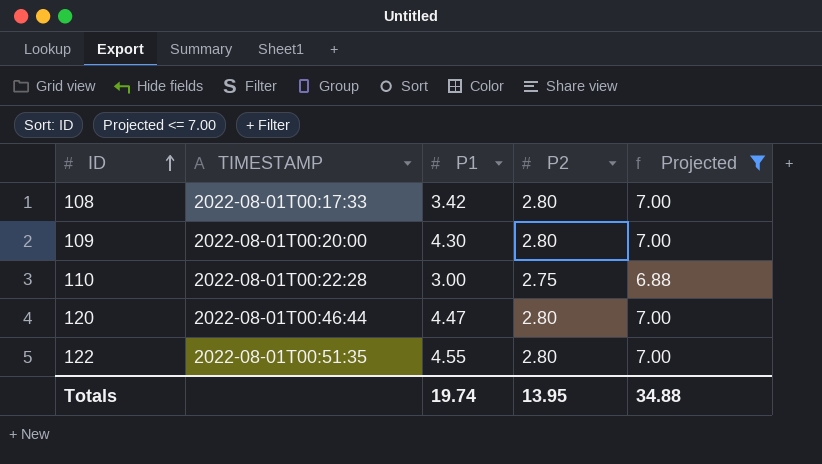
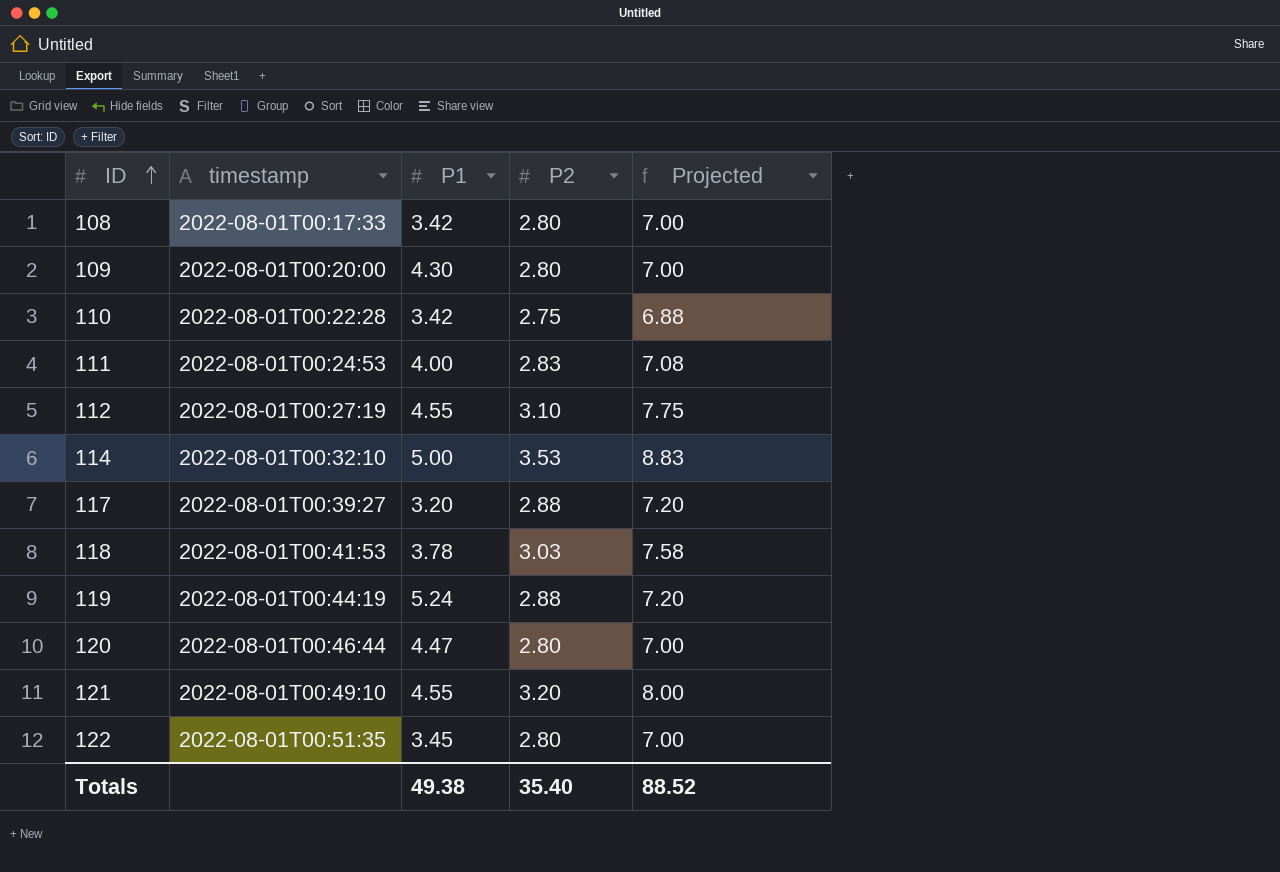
filter: Projected <= 7.00 -> none
column name: TIMESTAMP -> timestamp
110 | P1: 3.00 -> 3.42
122 | P1: 4.55 -> 3.45
Totals | P1: 19.74 -> 49.38
Totals | P2: 13.95 -> 35.40
Totals | Projected: 34.88 -> 88.52

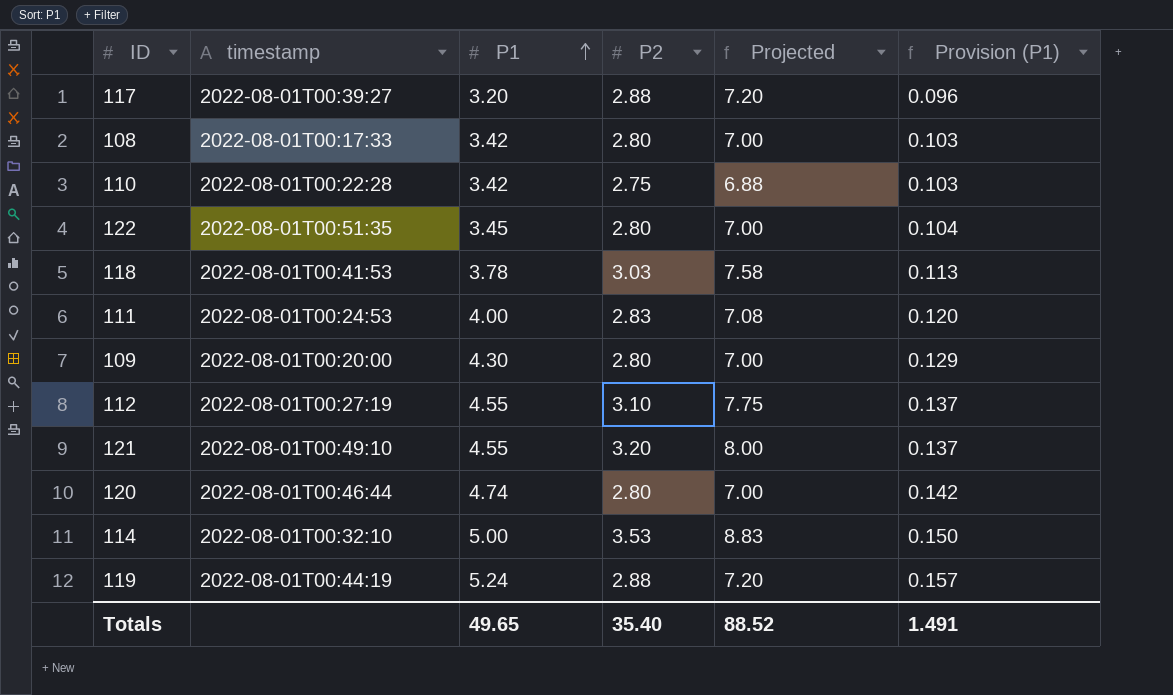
row order: ID ascending -> P1 ascending
column Provision (P1) | formula: none -> [P1] * 0.03
120 | P1: 4.47 -> 4.74
Totals | P1: 49.38 -> 49.65

